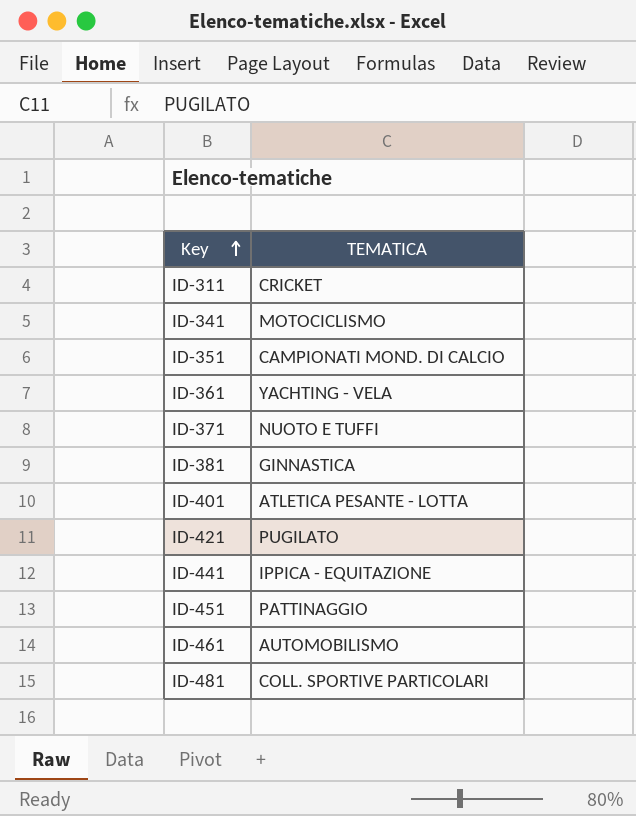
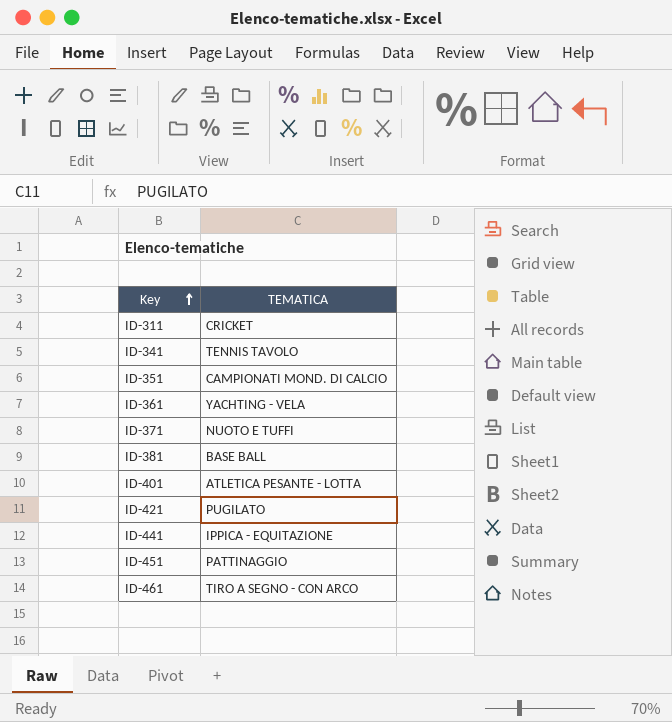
row ID-481: COLL. SPORTIVE PARTICOLARI -> none
ID-341 | TEMATICA: MOTOCICLISMO -> TENNIS TAVOLO
ID-381 | TEMATICA: GINNASTICA -> BASE BALL
ID-461 | TEMATICA: AUTOMOBILISMO -> TIRO A SEGNO - CON ARCO

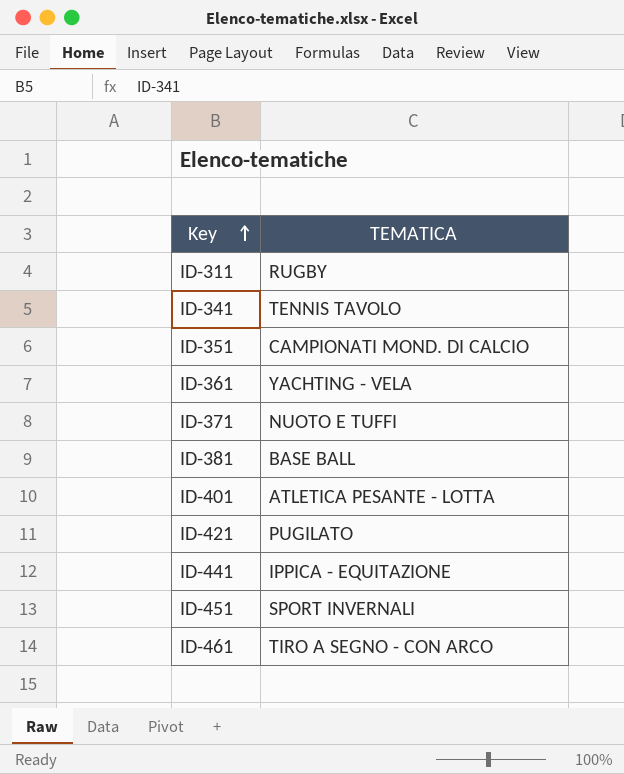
ID-311 | TEMATICA: CRICKET -> RUGBY
ID-451 | TEMATICA: PATTINAGGIO -> SPORT INVERNALI

